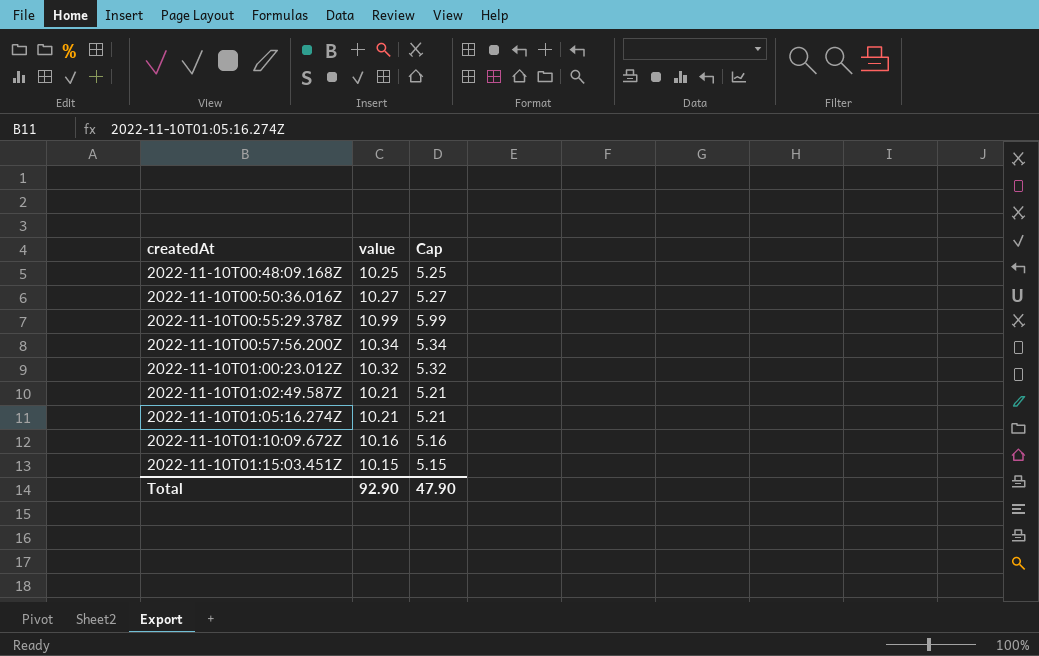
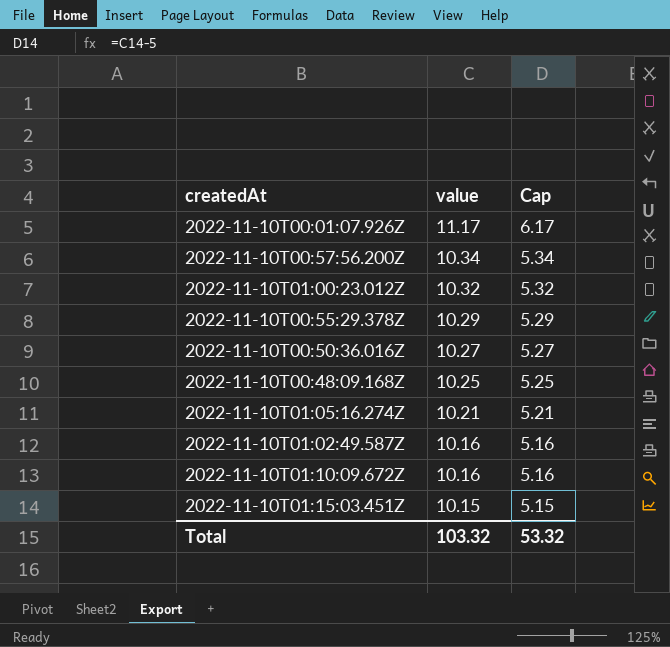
row order: createdAt ascending -> value descending
row 2022-11-10T00:01:07.926Z: none -> 11.17 | 6.17
2022-11-10T00:55:29.378Z | value: 10.99 -> 10.29
2022-11-10T00:55:29.378Z | Cap: 5.99 -> 5.29
2022-11-10T01:02:49.587Z | value: 10.21 -> 10.16
2022-11-10T01:02:49.587Z | Cap: 5.21 -> 5.16
Total | value: 92.90 -> 103.32
Total | Cap: 47.90 -> 53.32

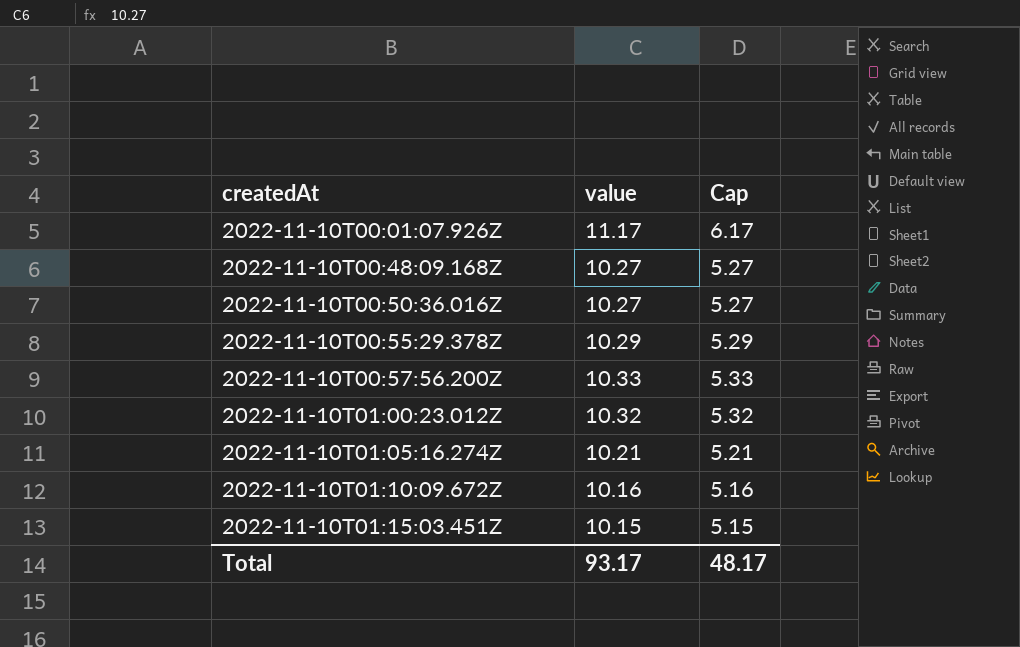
row order: value descending -> createdAt ascending
row 2022-11-10T01:02:49.587Z: 10.16 | 5.16 -> none
2022-11-10T00:48:09.168Z | value: 10.25 -> 10.27
2022-11-10T00:48:09.168Z | Cap: 5.25 -> 5.27
2022-11-10T00:57:56.200Z | value: 10.34 -> 10.33
2022-11-10T00:57:56.200Z | Cap: 5.34 -> 5.33
Total | value: 103.32 -> 93.17
Total | Cap: 53.32 -> 48.17

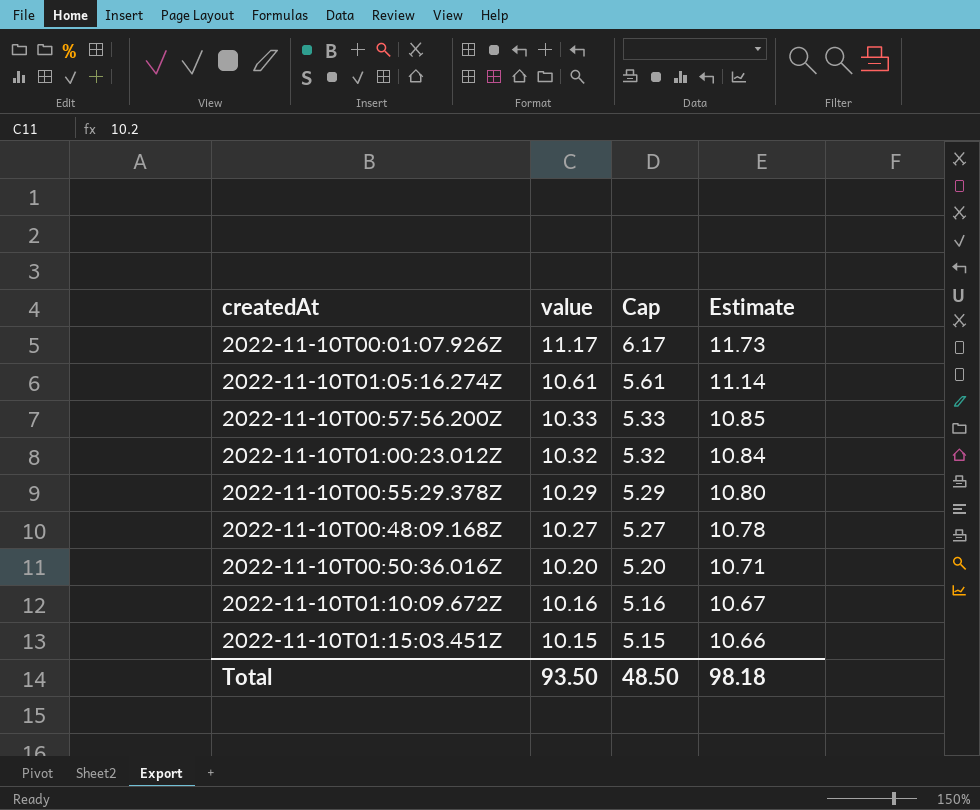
row order: createdAt ascending -> value descending
column Estimate | formula: none -> [value] * 1.05
2022-11-10T01:05:16.274Z | value: 10.21 -> 10.61
2022-11-10T01:05:16.274Z | Cap: 5.21 -> 5.61
2022-11-10T00:50:36.016Z | value: 10.27 -> 10.20
2022-11-10T00:50:36.016Z | Cap: 5.27 -> 5.20
Total | value: 93.17 -> 93.50
Total | Cap: 48.17 -> 48.50

